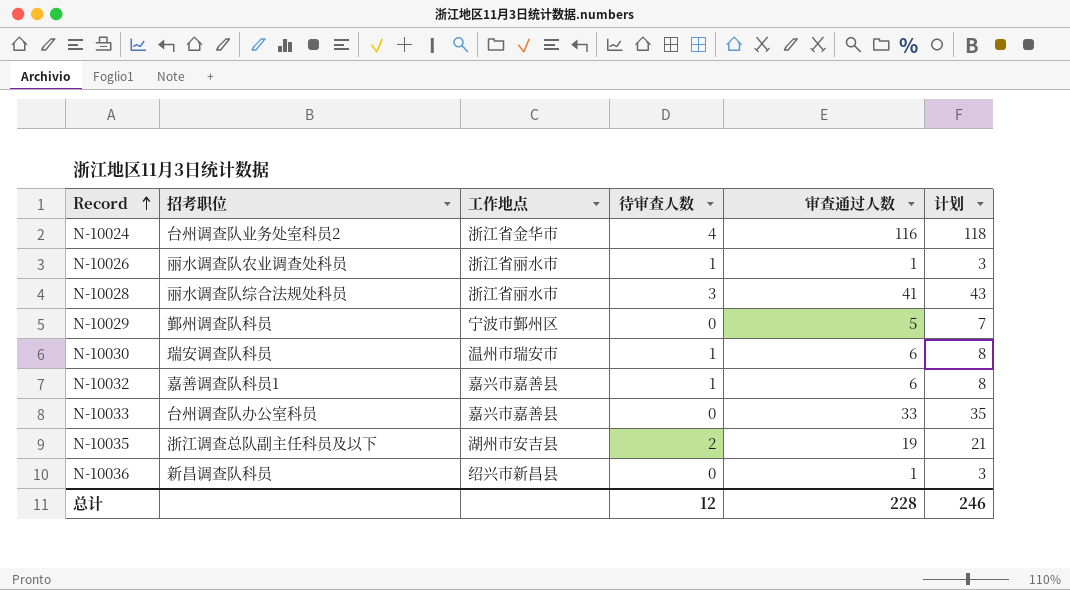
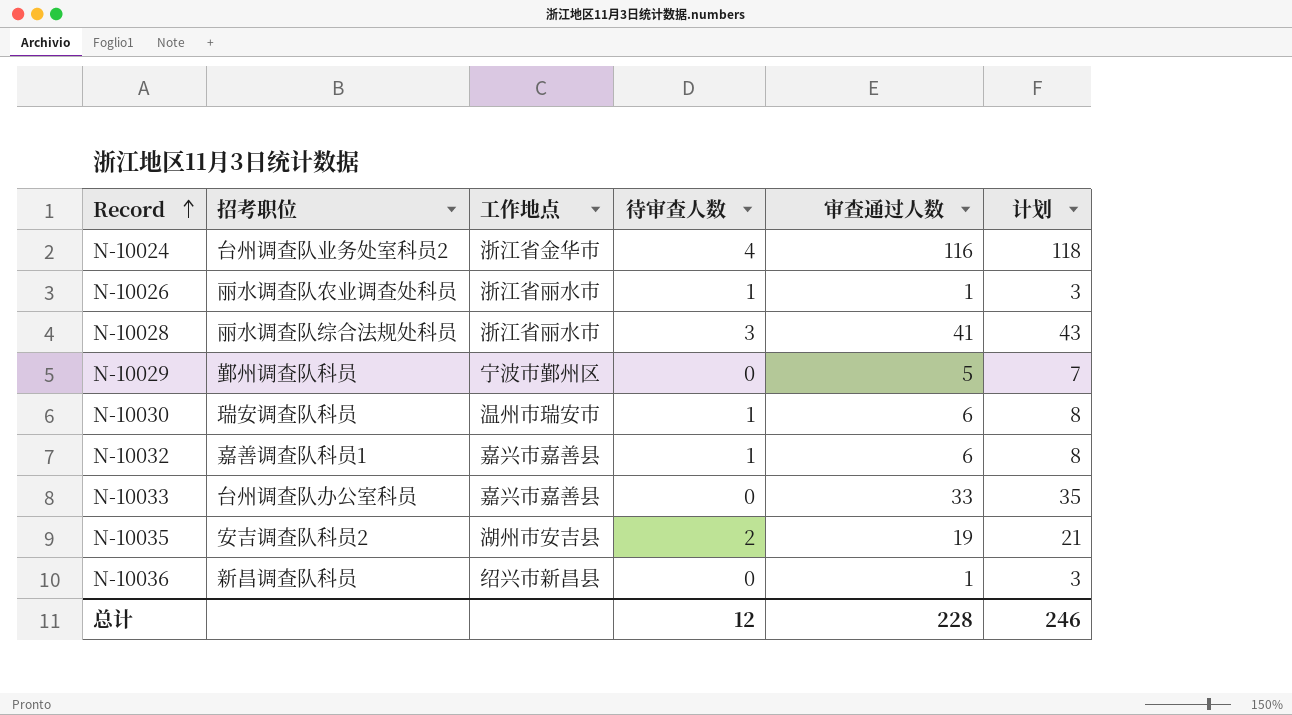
N-10035 | 招考职位: 浙江调查总队副主任科员及以下 -> 安吉调查队科员2

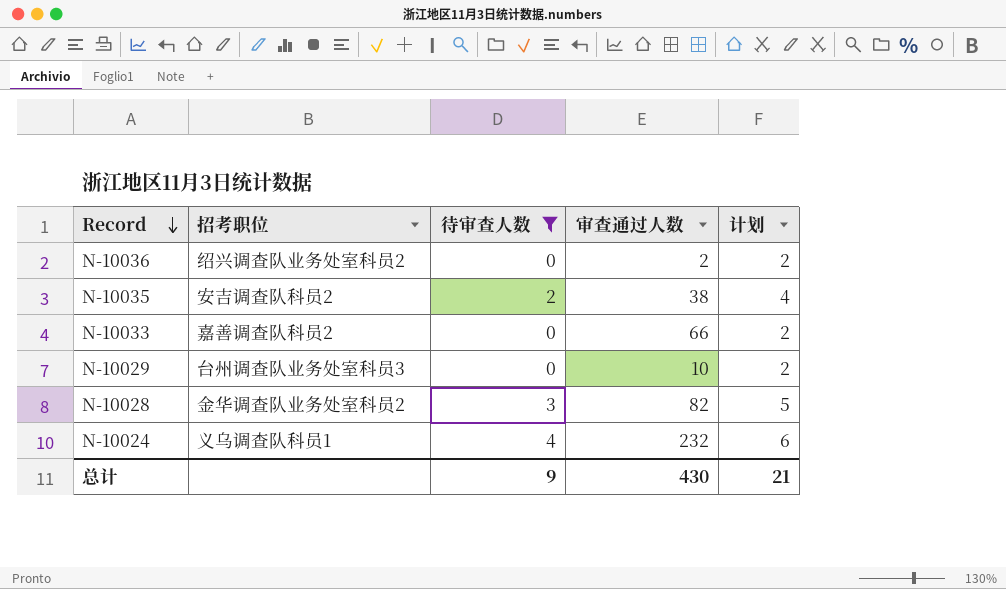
filter: none -> 待审查人数 != 1
row order: Record ascending -> Record descending
column 工作地点 | position: 3 -> none
column 计划 | formula: [审查通过人数] + 2 -> [待审查人数] + 2
N-10036 | 招考职位: 新昌调查队科员 -> 绍兴调查队业务处室科员2
N-10036 | 审查通过人数: 1 -> 2
N-10035 | 审查通过人数: 19 -> 38
N-10033 | 招考职位: 台州调查队办公室科员 -> 嘉善调查队科员2
N-10033 | 审查通过人数: 33 -> 66
N-10029 | 招考职位: 鄞州调查队科员 -> 台州调查队业务处室科员3
N-10029 | 审查通过人数: 5 -> 10
N-10028 | 招考职位: 丽水调查队综合法规处科员 -> 金华调查队业务处室科员2
N-10028 | 审查通过人数: 41 -> 82
N-10024 | 招考职位: 台州调查队业务处室科员2 -> 义乌调查队科员1
N-10024 | 审查通过人数: 116 -> 232
总计 | 待审查人数: 12 -> 9
总计 | 审查通过人数: 228 -> 430
总计 | 计划: 246 -> 21

